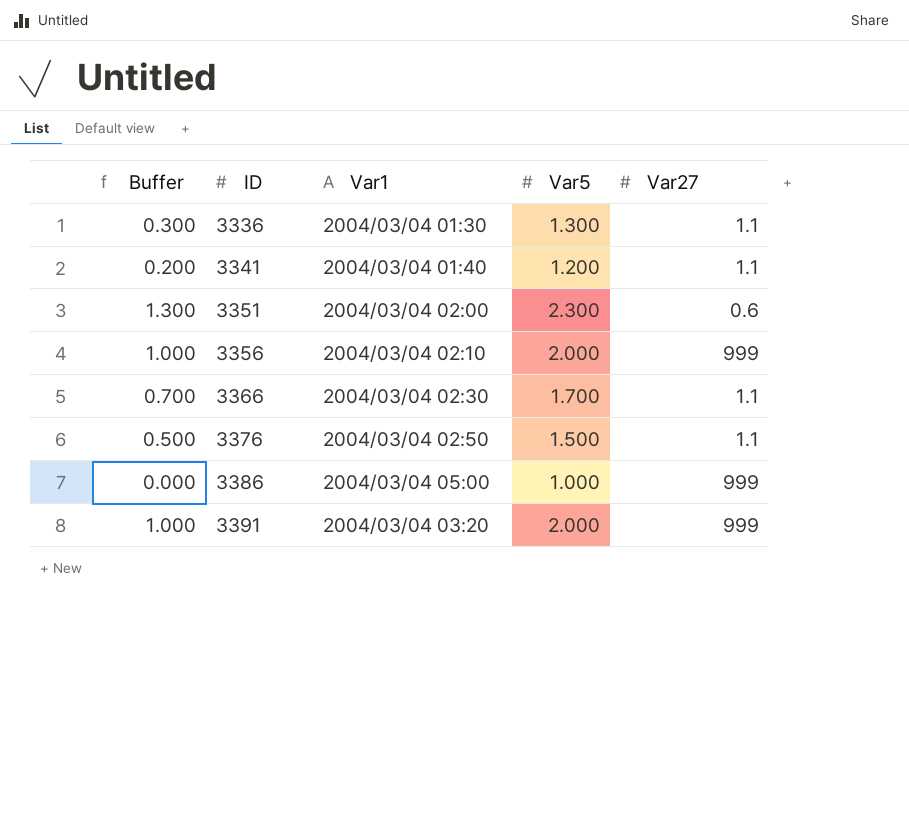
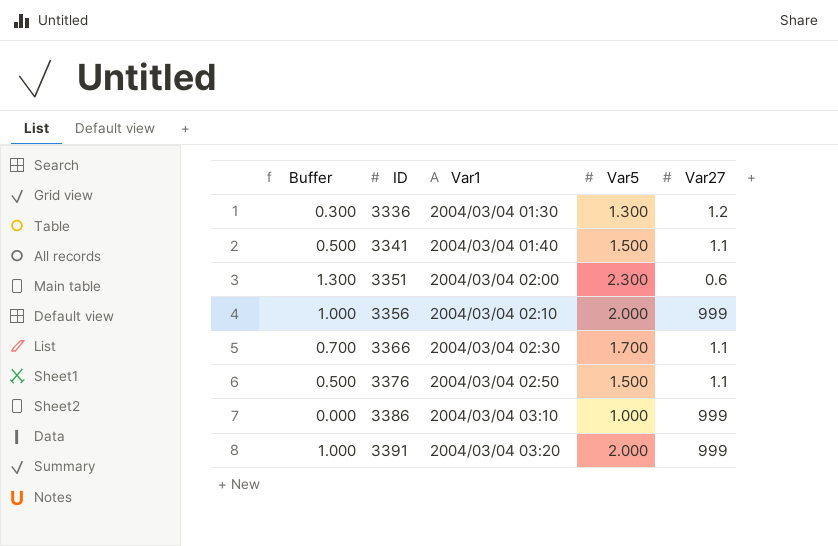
3336 | Var27: 1.1 -> 1.2
3341 | Buffer: 0.200 -> 0.500
3341 | Var5: 1.200 -> 1.500
3386 | Var1: 2004/03/04 05:00 -> 2004/03/04 03:10

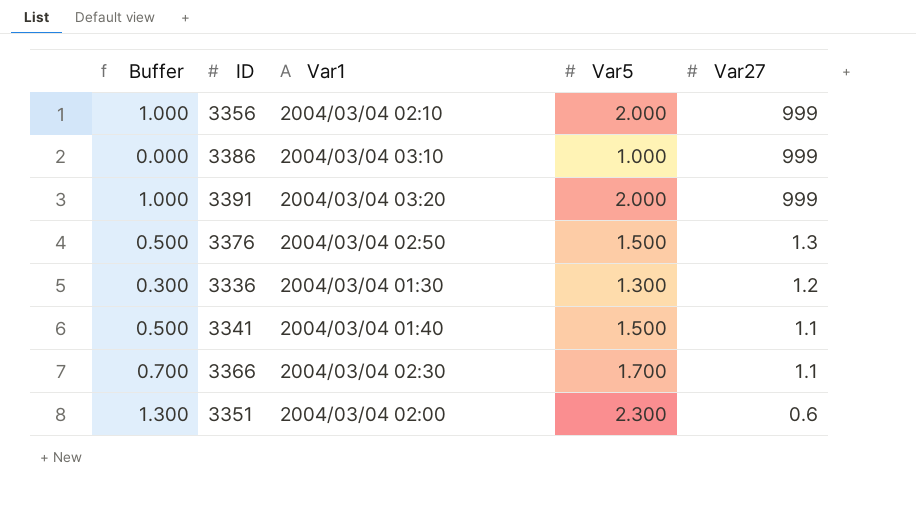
row order: ID ascending -> Var27 descending
3376 | Var27: 1.1 -> 1.3

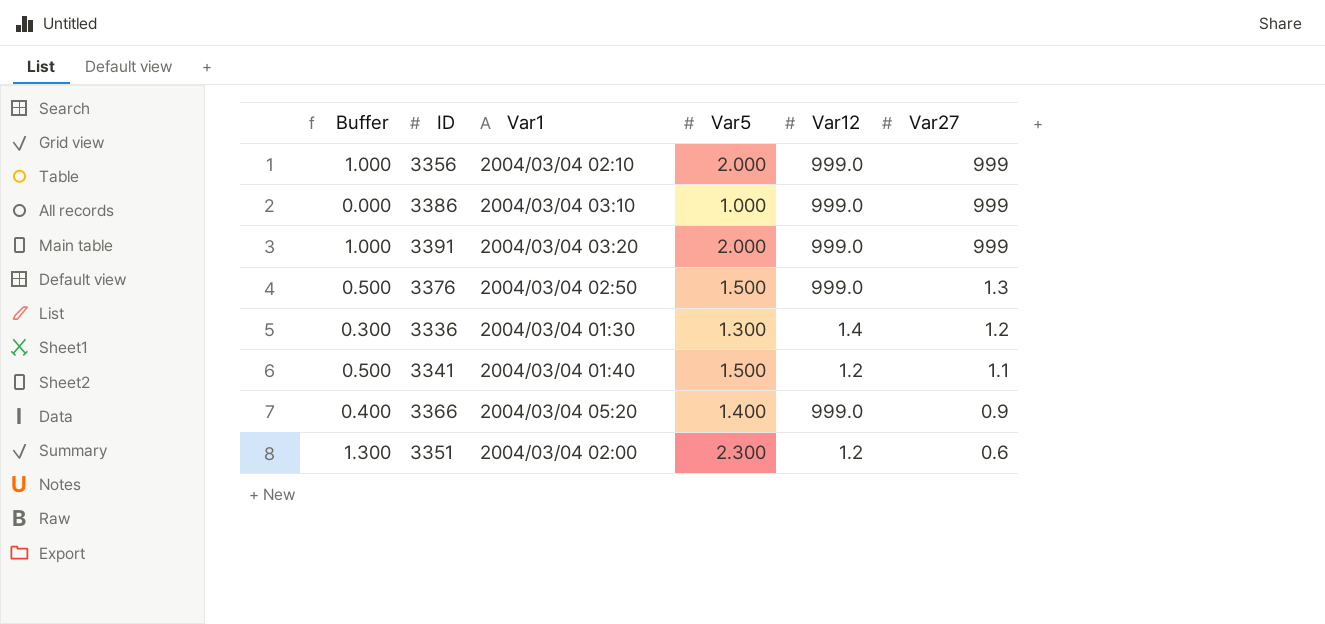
column Var12 | position: none -> 5
3366 | Buffer: 0.700 -> 0.400
3366 | Var1: 2004/03/04 02:30 -> 2004/03/04 05:20
3366 | Var5: 1.700 -> 1.400
3366 | Var27: 1.1 -> 0.9

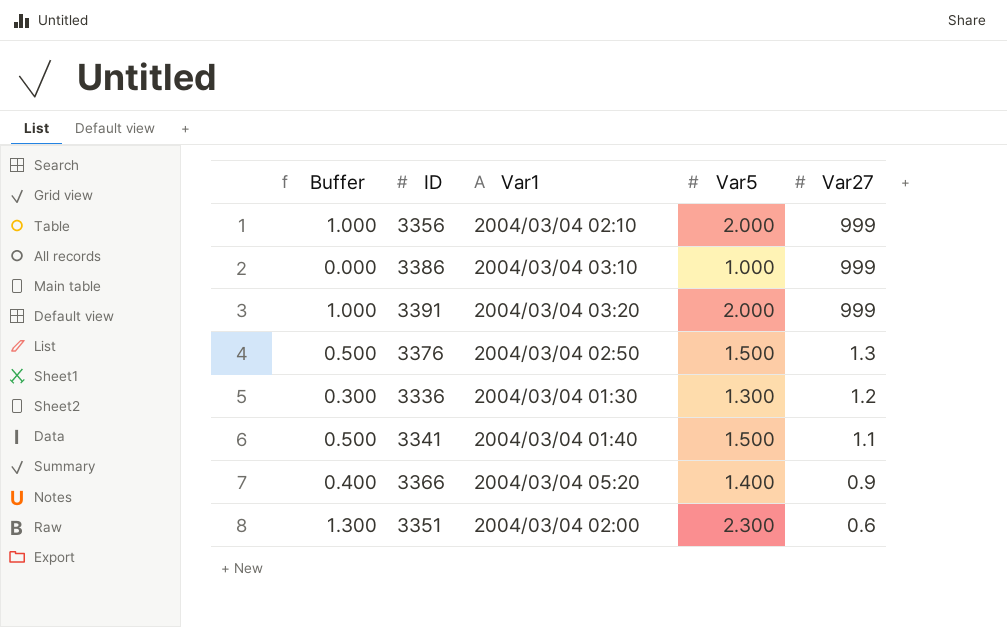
column Var12 | position: 5 -> none

